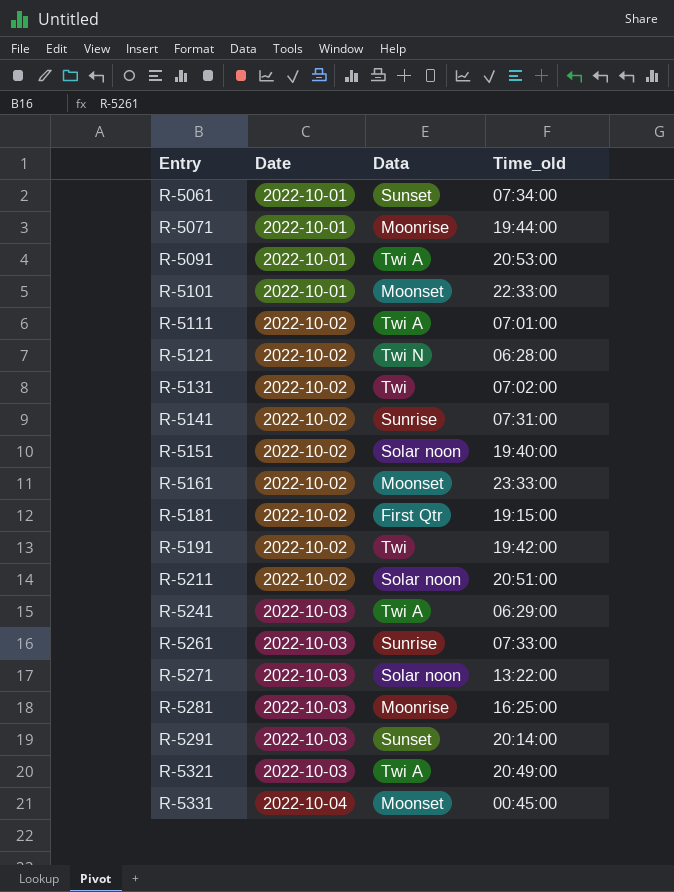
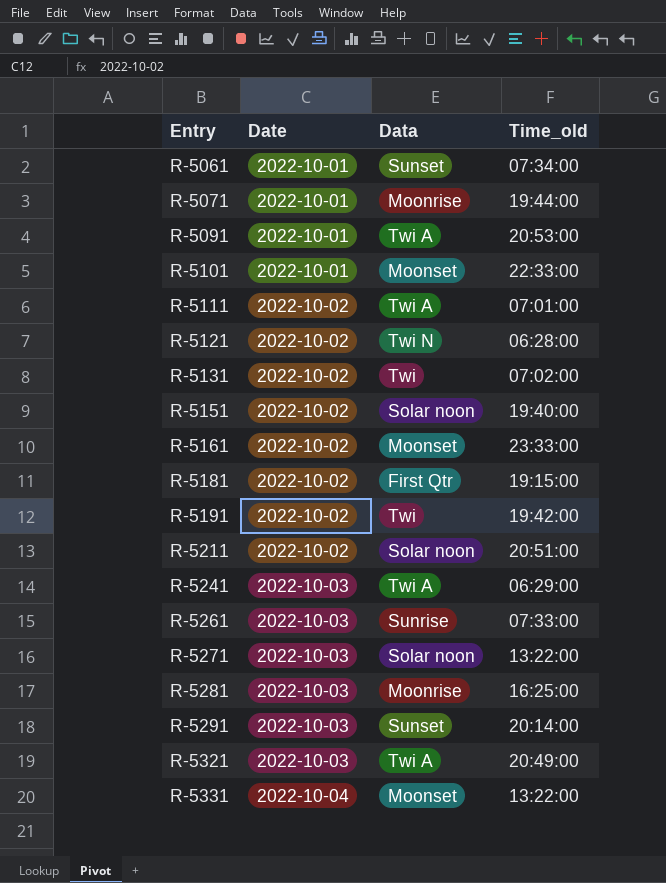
row R-5141: 2022-10-02 | Sunrise | 07:31:00 -> none
R-5331 | Time_old: 00:45:00 -> 13:22:00

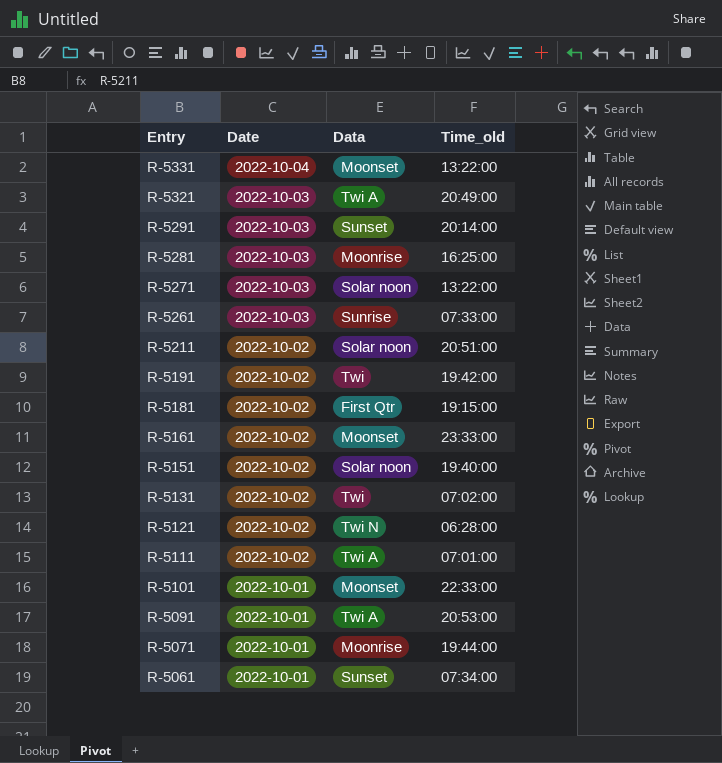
row order: Entry ascending -> Entry descending
row R-5241: 2022-10-03 | Twi A | 06:29:00 -> none

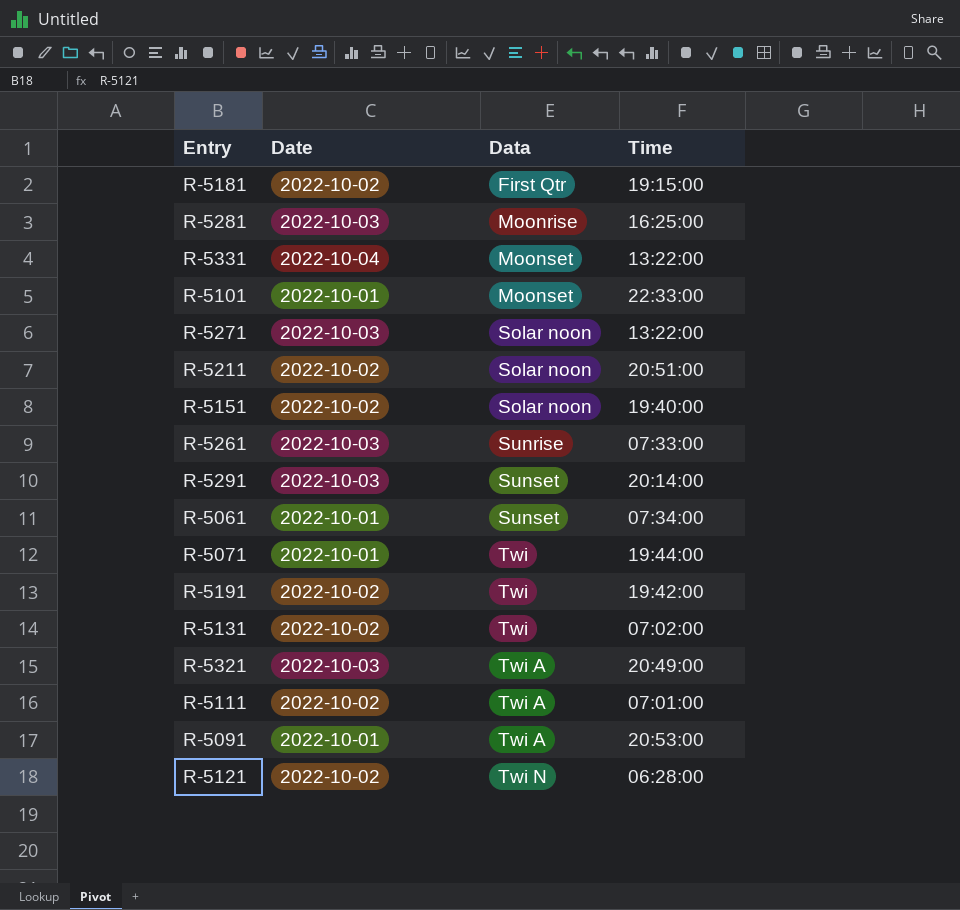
row order: Entry descending -> Data ascending
column name: Time_old -> Time
row R-5161: 2022-10-02 | Moonset | 23:33:00 -> none
R-5071 | Data: Moonrise -> Twi

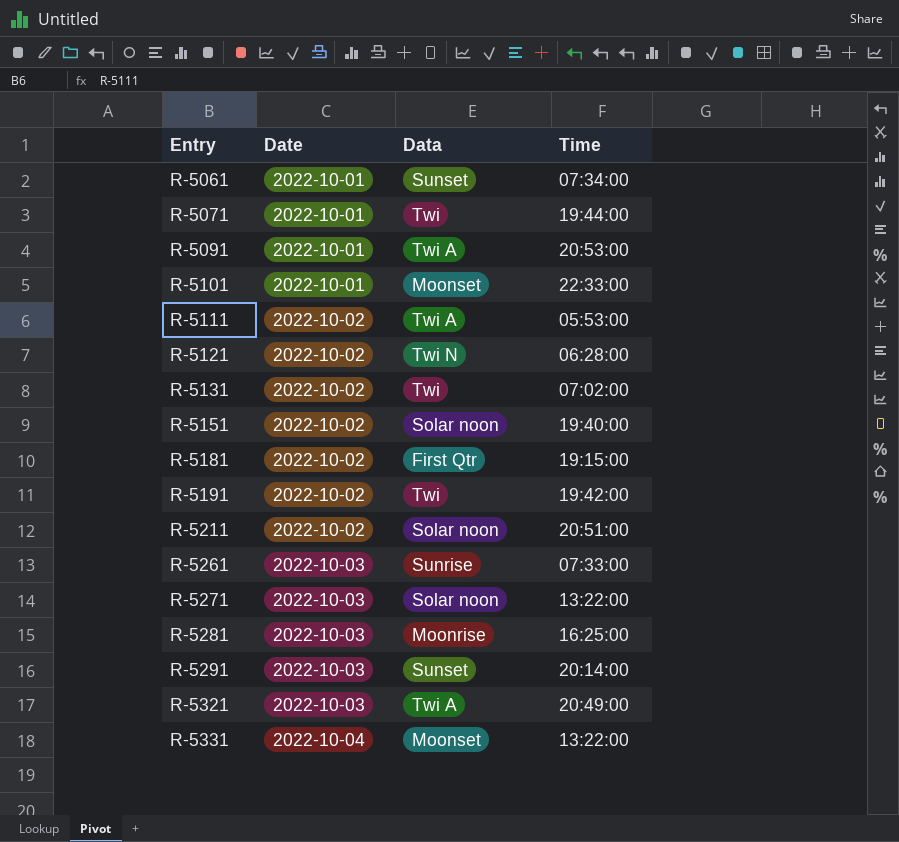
row order: Data ascending -> Entry ascending
R-5111 | Time: 07:01:00 -> 05:53:00

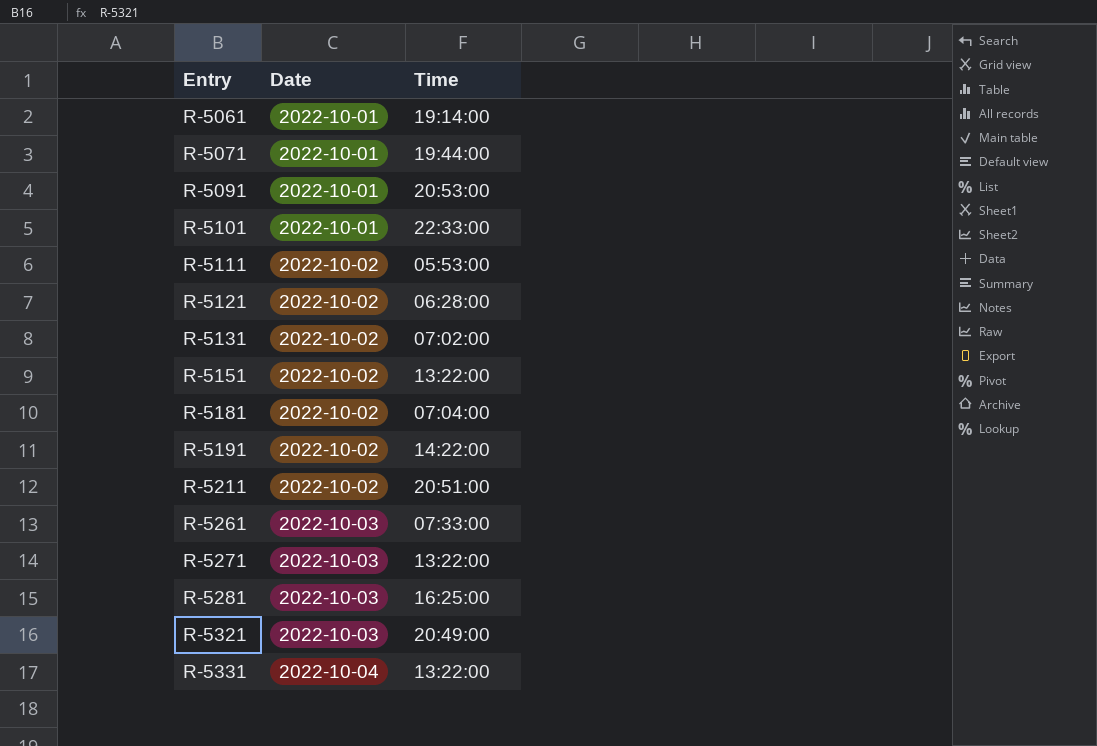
column Data | position: 3 -> none
row R-5291: 2022-10-03 | Sunset | 20:14:00 -> none
R-5061 | Time: 07:34:00 -> 19:14:00
R-5151 | Time: 19:40:00 -> 13:22:00
R-5181 | Time: 19:15:00 -> 07:04:00
R-5191 | Time: 19:42:00 -> 14:22:00

